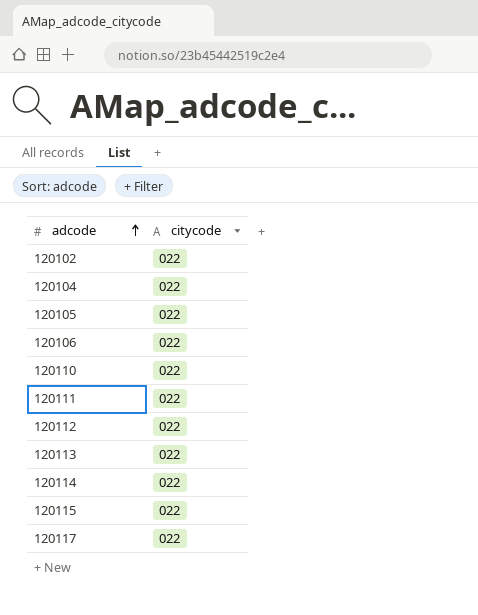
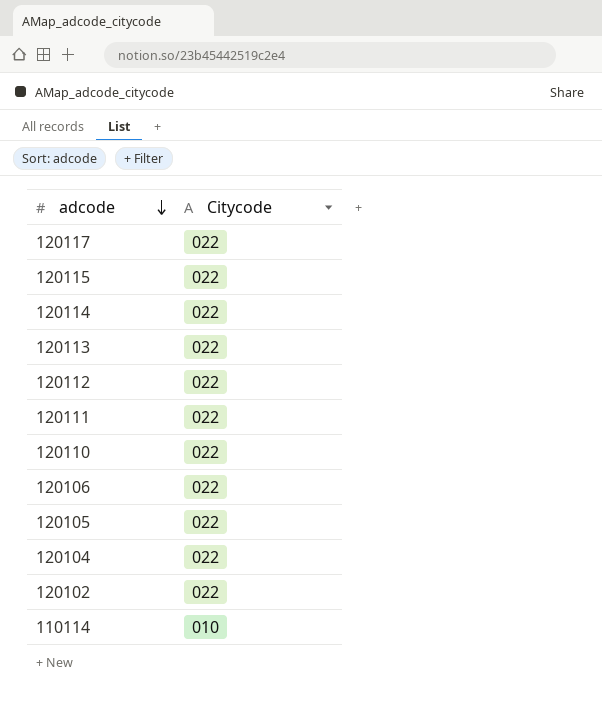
row order: adcode ascending -> adcode descending
column name: citycode -> Citycode
row 110114: none -> 010

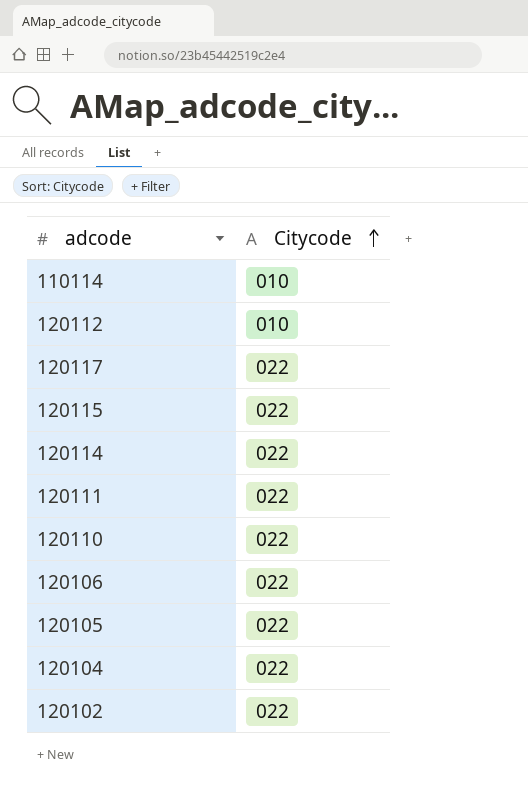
row order: adcode descending -> Citycode ascending
row 120113: 022 -> none
120112 | Citycode: 022 -> 010

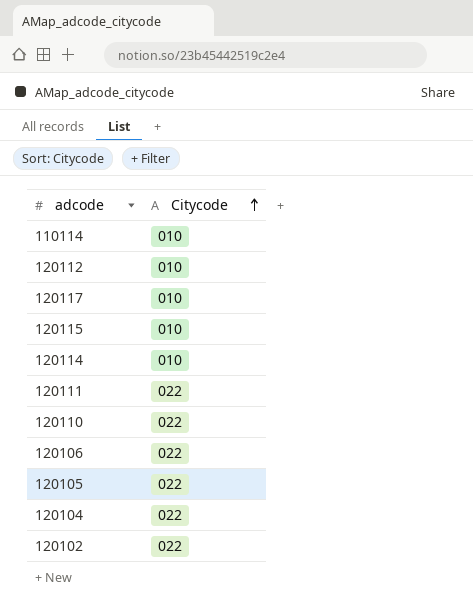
120117 | Citycode: 022 -> 010
120115 | Citycode: 022 -> 010
120114 | Citycode: 022 -> 010

